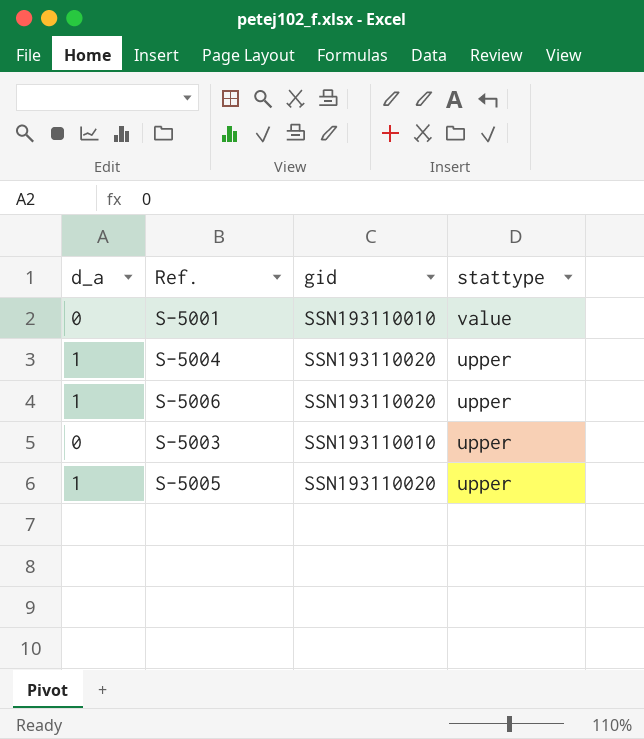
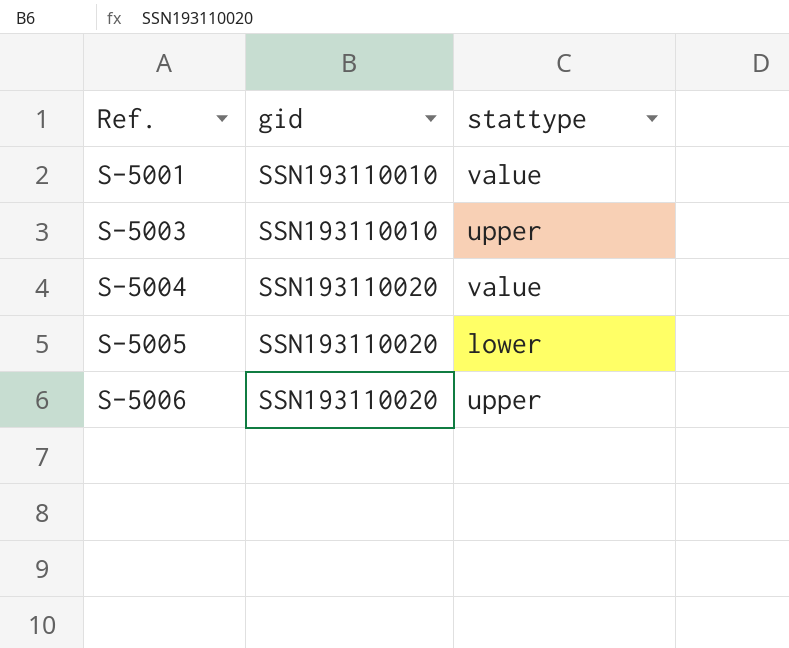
row order: stattype descending -> Ref. ascending
column d_a | position: 1 -> none
S-5004 | stattype: upper -> value
S-5005 | stattype: upper -> lower

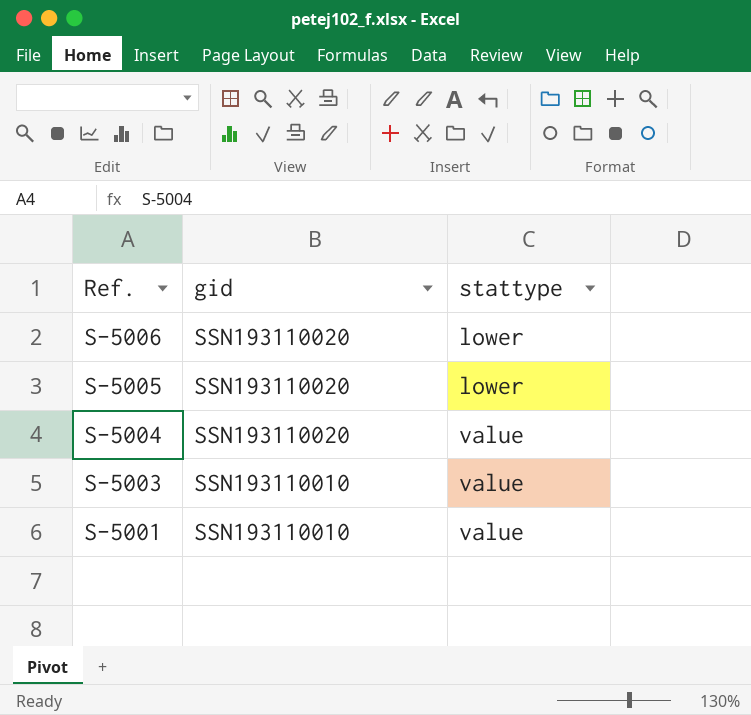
row order: Ref. ascending -> Ref. descending
S-5006 | stattype: upper -> lower
S-5003 | stattype: upper -> value

